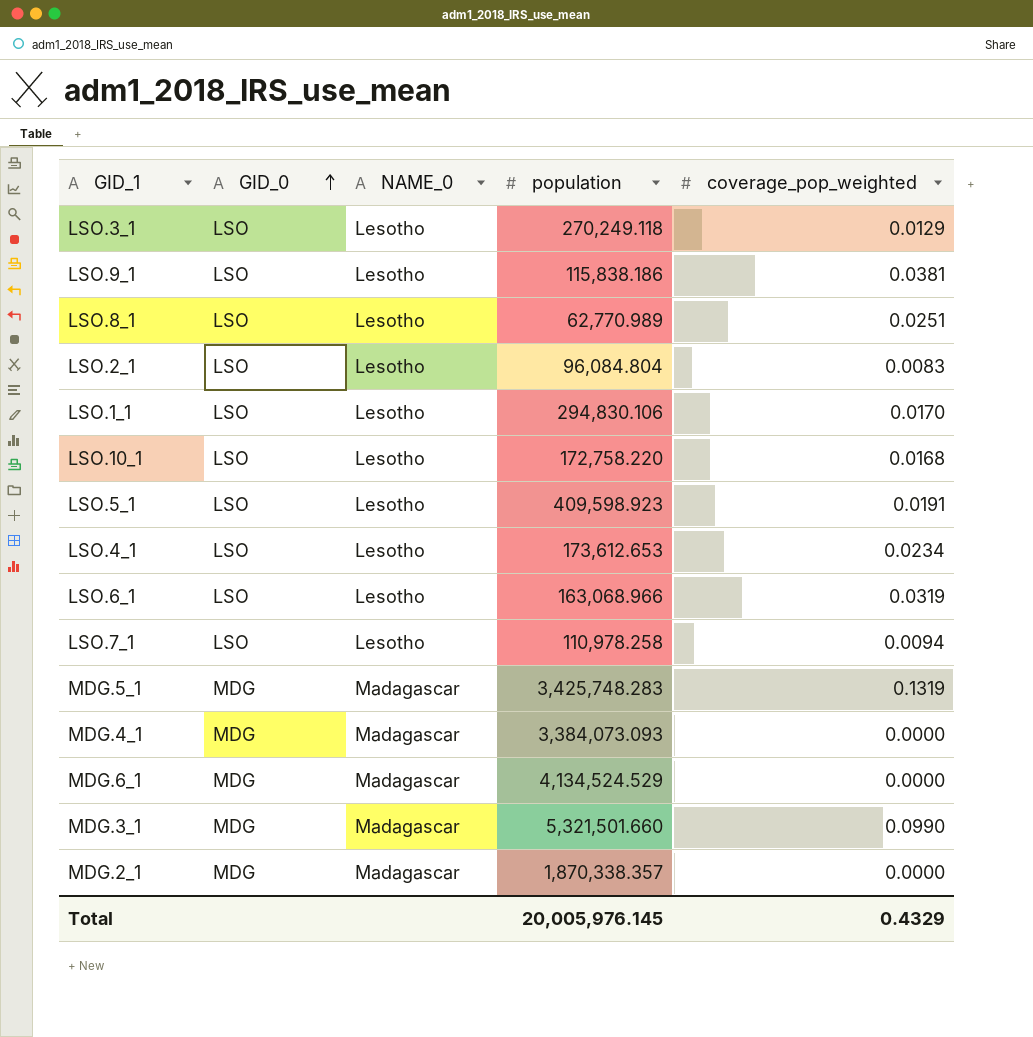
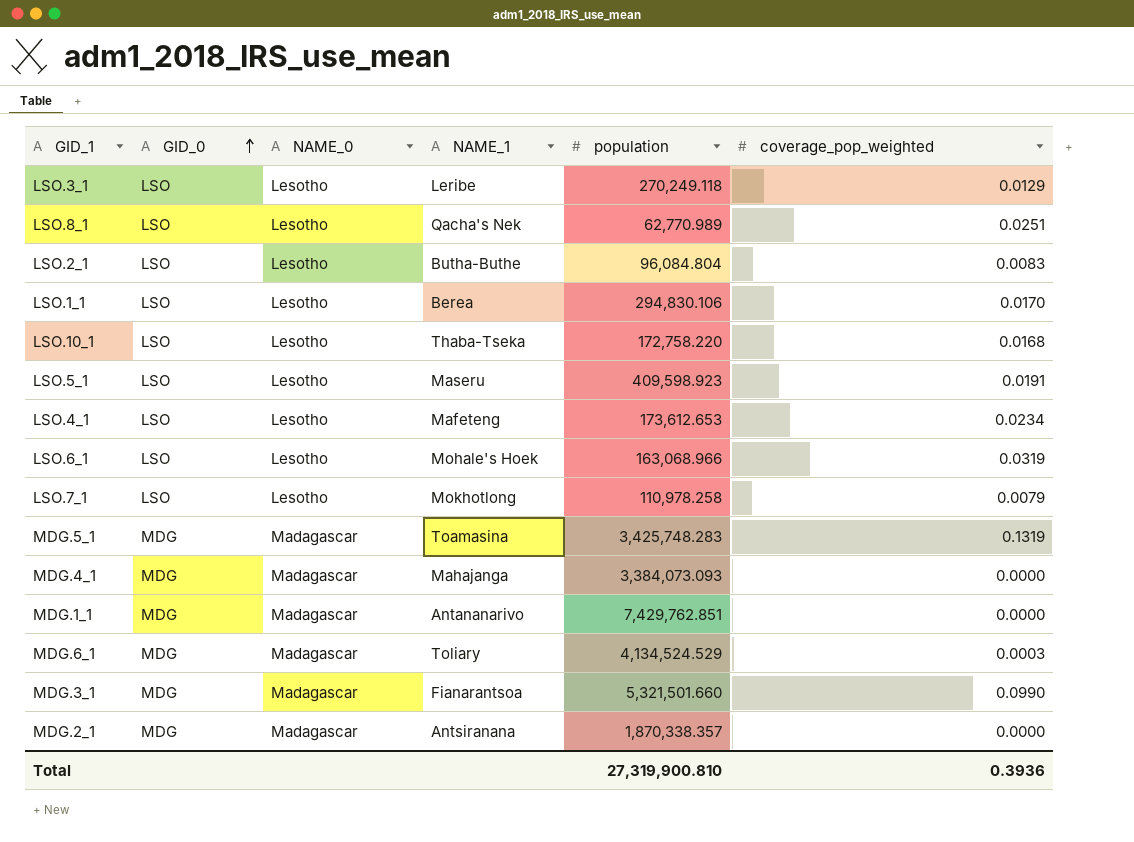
column NAME_1 | position: none -> 4
row LSO.9_1: LSO | Lesotho | 115,838.186 | 0.0381 -> none
LSO.7_1 | coverage_pop_weighted: 0.0094 -> 0.0079
row MDG.1_1: none -> MDG | Madagascar | Antananarivo | 7,429,762.851 | 0.0000
MDG.6_1 | coverage_pop_weighted: 0.0000 -> 0.0003
Total | population: 20,005,976.145 -> 27,319,900.810
Total | coverage_pop_weighted: 0.4329 -> 0.3936

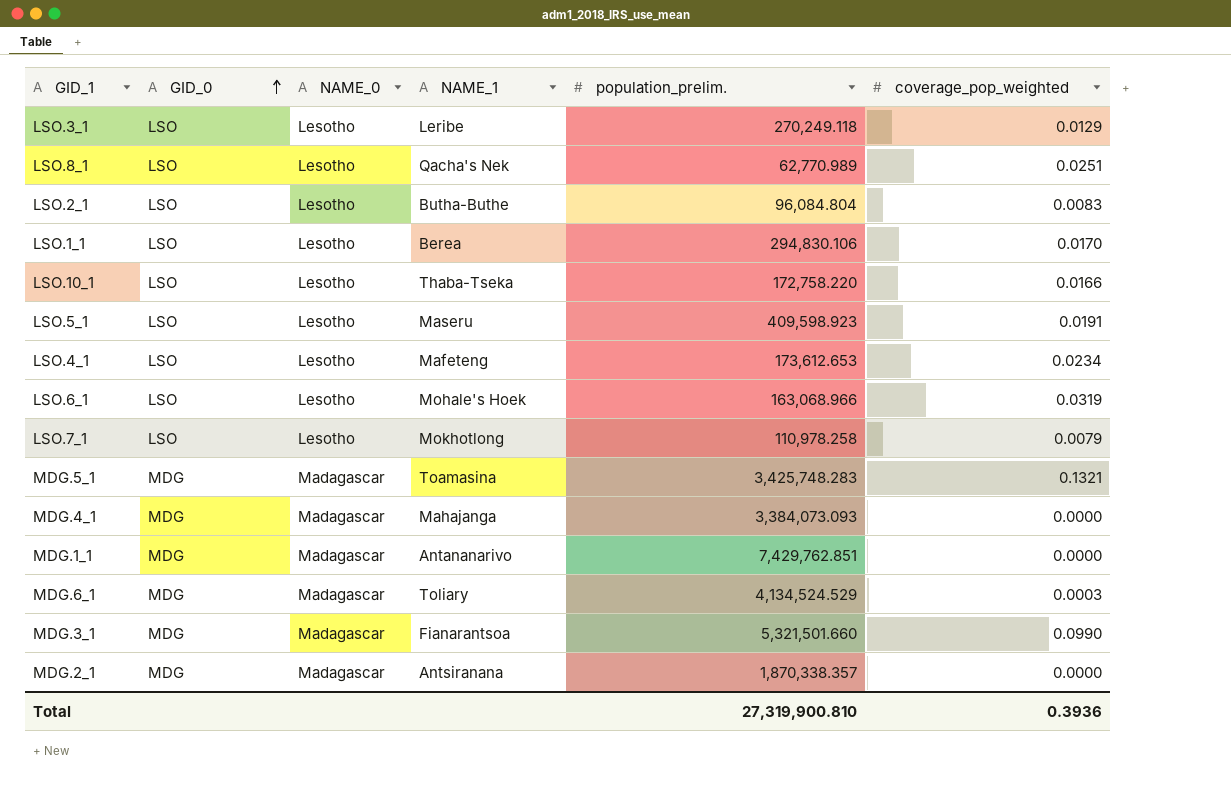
column name: population -> population_prelim.
LSO.10_1 | coverage_pop_weighted: 0.0168 -> 0.0166
MDG.5_1 | coverage_pop_weighted: 0.1319 -> 0.1321

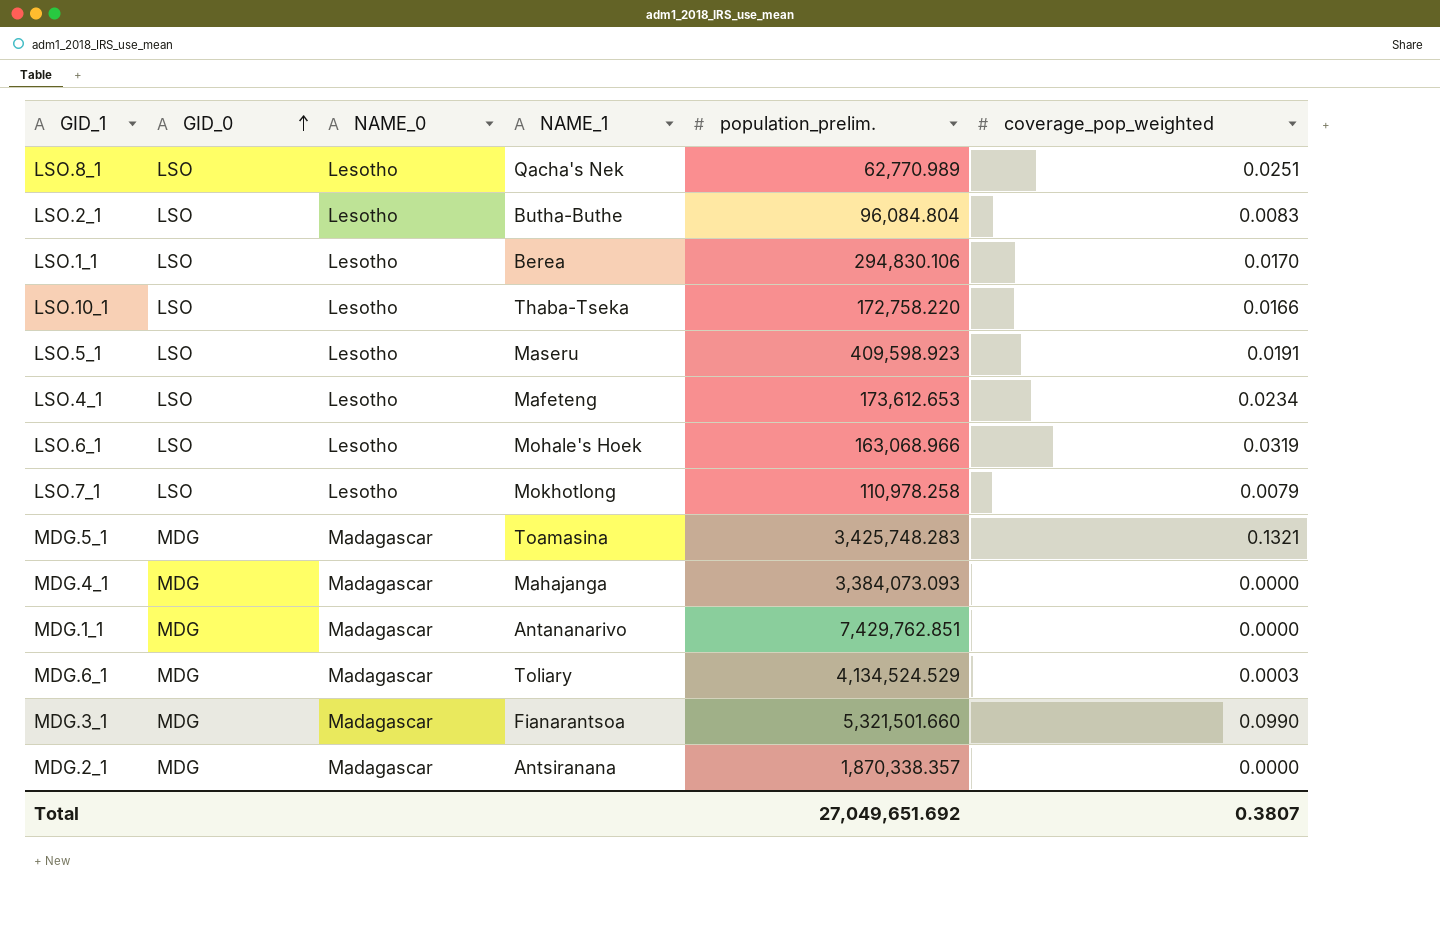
row LSO.3_1: LSO | Lesotho | Leribe | 270,249.118 | 0.0129 -> none
Total | population_prelim.: 27,319,900.810 -> 27,049,651.692
Total | coverage_pop_weighted: 0.3936 -> 0.3807

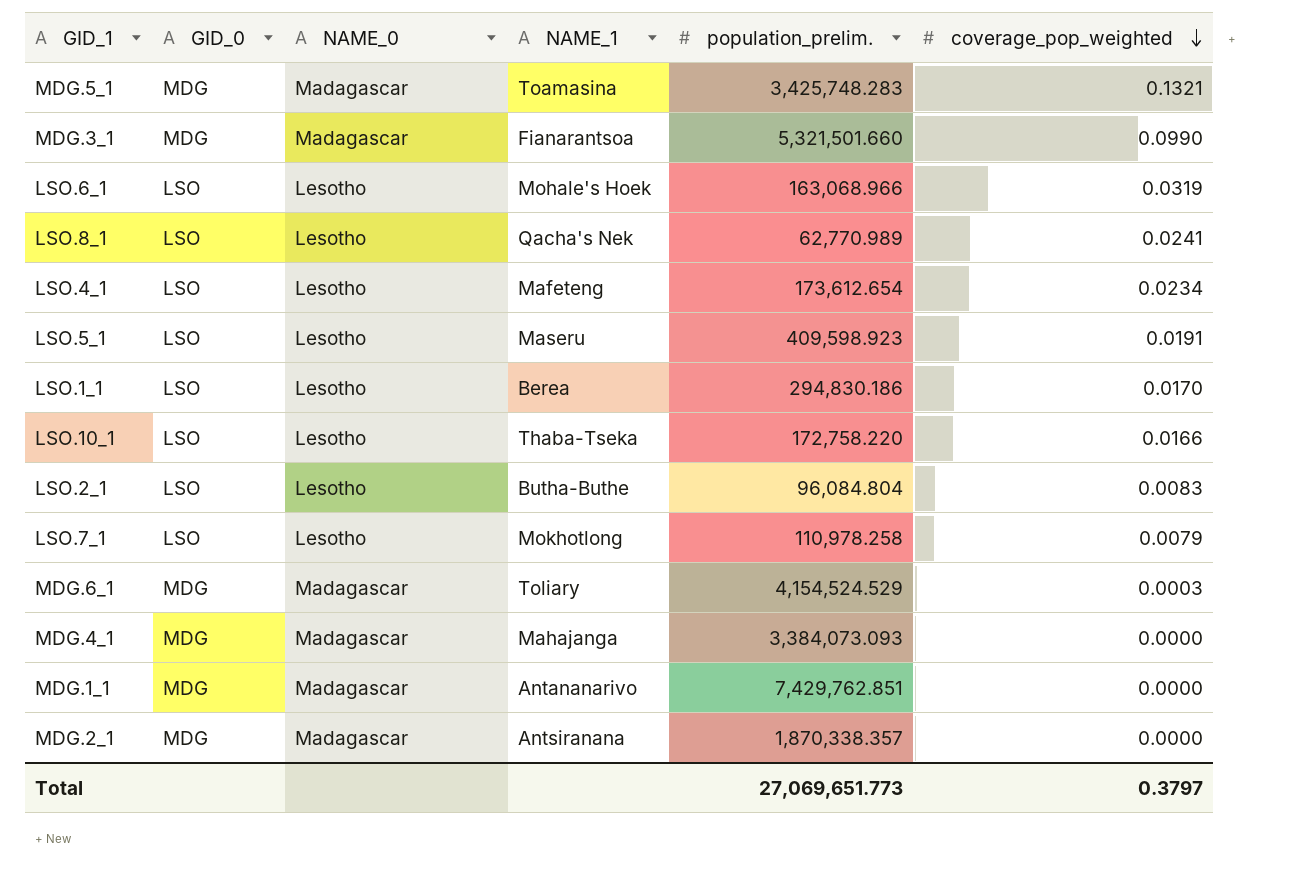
row order: GID_0 ascending -> coverage_pop_weighted descending
LSO.8_1 | coverage_pop_weighted: 0.0251 -> 0.0241
LSO.4_1 | population_prelim.: 173,612.653 -> 173,612.654
LSO.1_1 | population_prelim.: 294,830.106 -> 294,830.186
MDG.6_1 | population_prelim.: 4,134,524.529 -> 4,154,524.529
Total | population_prelim.: 27,049,651.692 -> 27,069,651.773
Total | coverage_pop_weighted: 0.3807 -> 0.3797

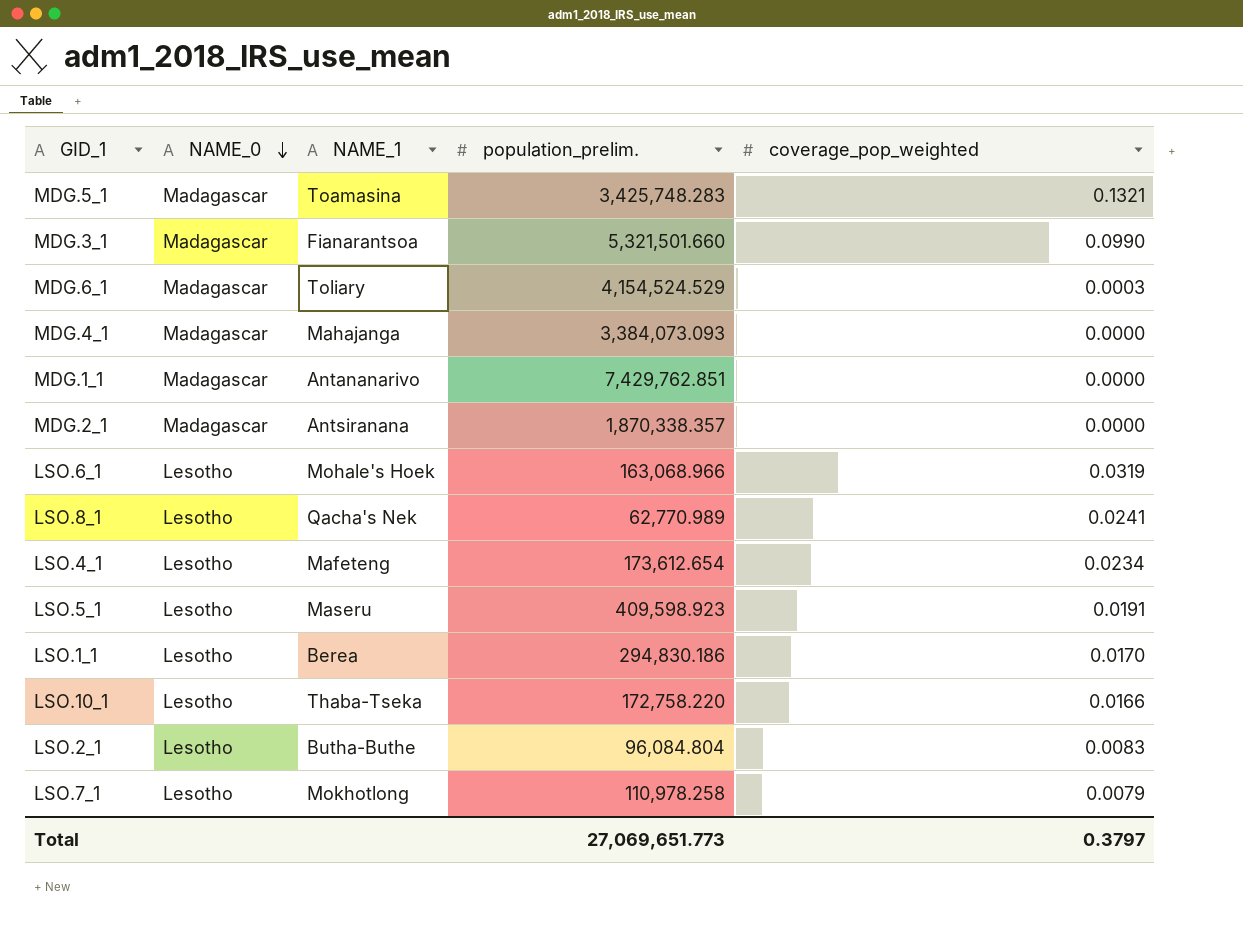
row order: coverage_pop_weighted descending -> NAME_0 descending
column GID_0 | position: 2 -> none

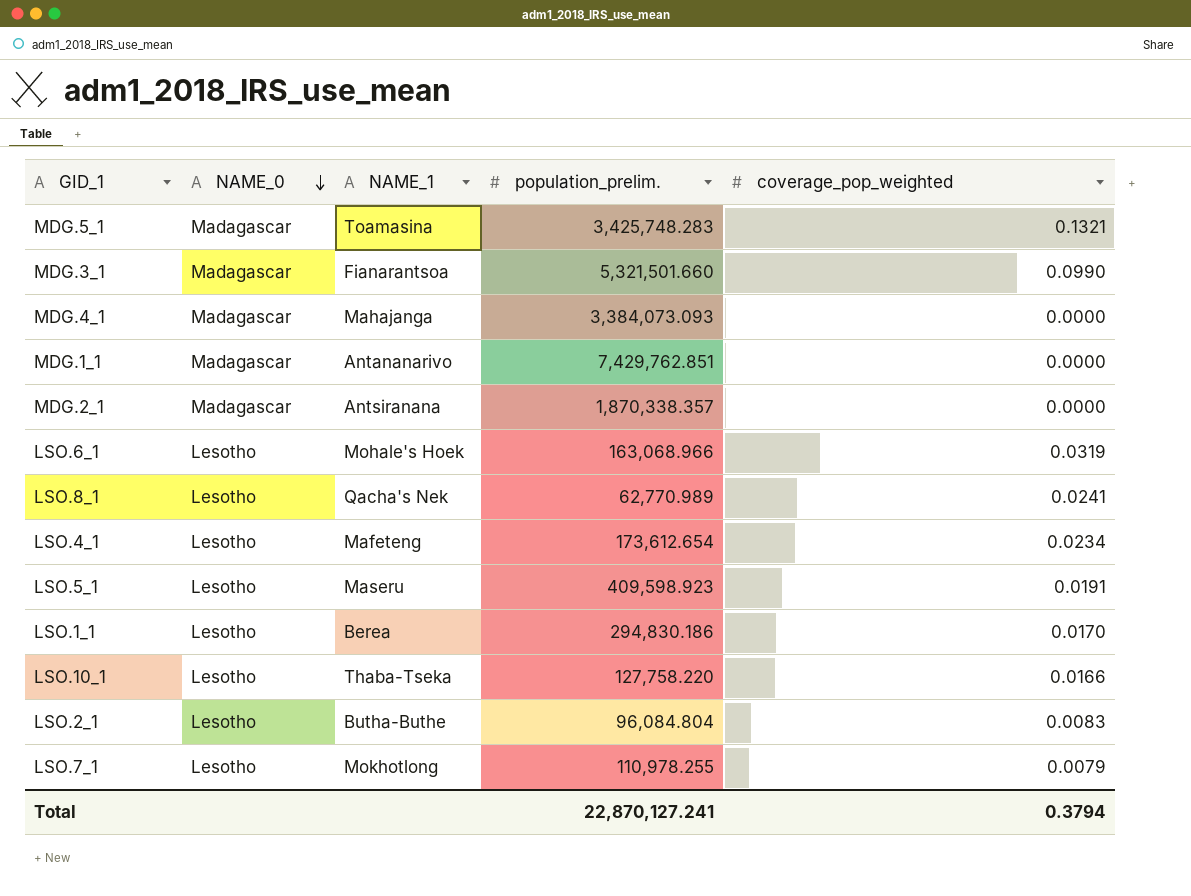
row MDG.6_1: Madagascar | Toliary | 4,154,524.529 | 0.0003 -> none
LSO.10_1 | population_prelim.: 172,758.220 -> 127,758.220
LSO.7_1 | population_prelim.: 110,978.258 -> 110,978.255
Total | population_prelim.: 27,069,651.773 -> 22,870,127.241
Total | coverage_pop_weighted: 0.3797 -> 0.3794

